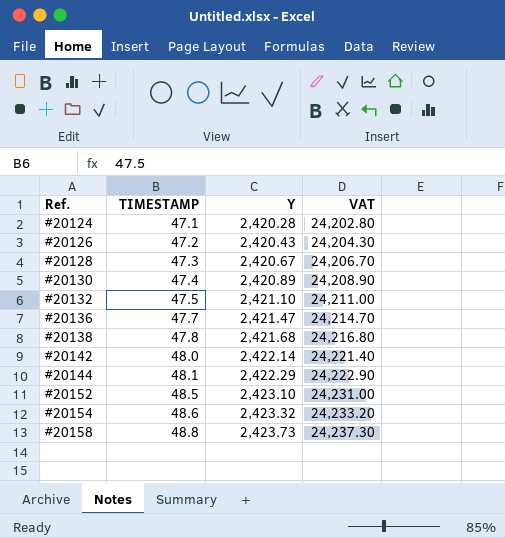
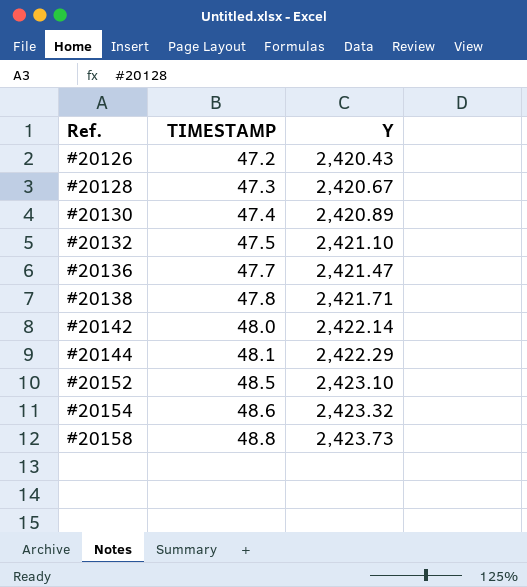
column VAT | formula: [Y] * 10 -> none
row #20124: 47.1 | 2,420.28 | 24,202.80 -> none
#20138 | Y: 2,421.68 -> 2,421.71

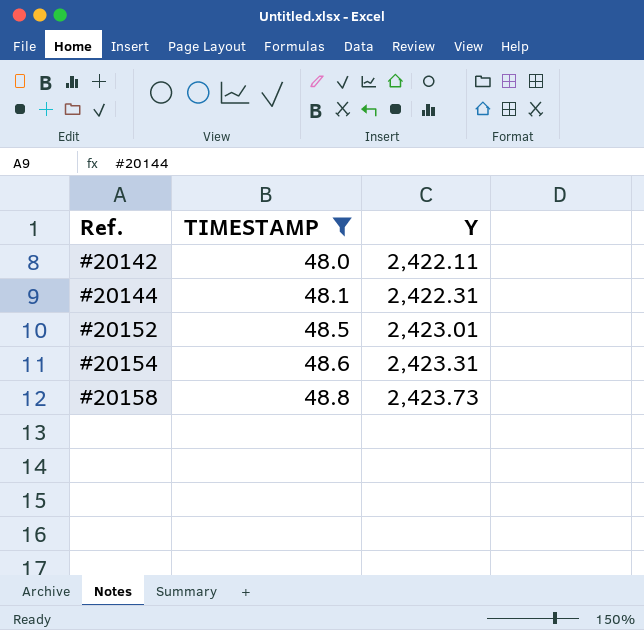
filter: none -> TIMESTAMP >= 48.0
#20142 | Y: 2,422.14 -> 2,422.11
#20144 | Y: 2,422.29 -> 2,422.31
#20152 | Y: 2,423.10 -> 2,423.01
#20154 | Y: 2,423.32 -> 2,423.31

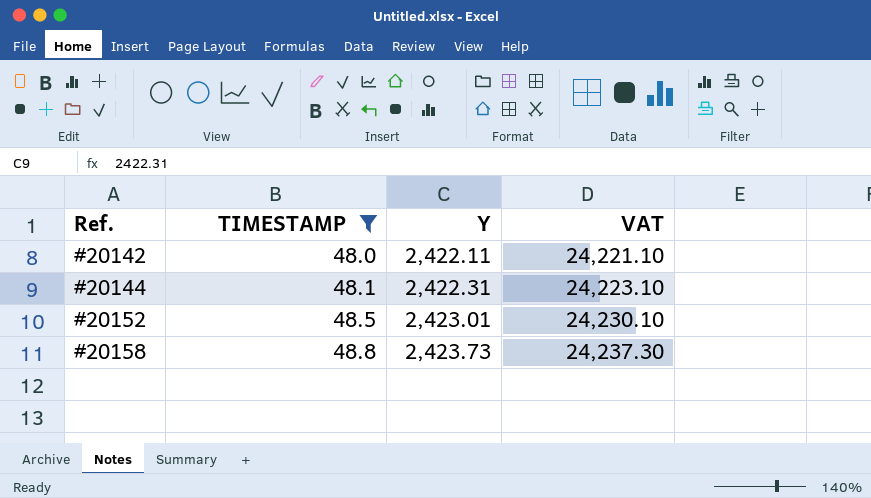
column VAT | formula: none -> [Y] * 10
row #20154: 48.6 | 2,423.31 -> none

